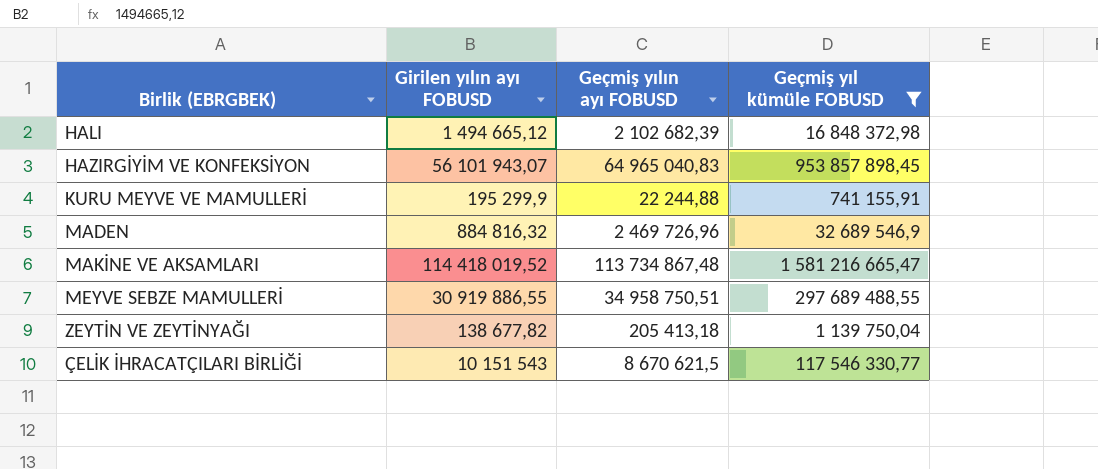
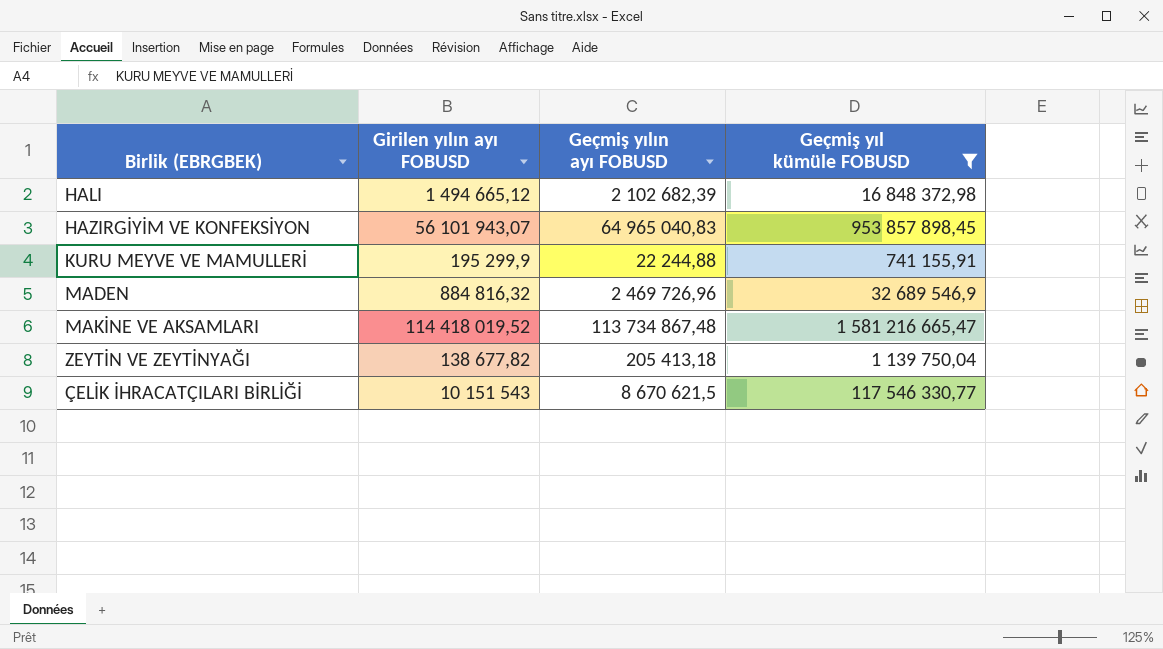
row MEYVE SEBZE MAMULLERİ: 30 919 886,55 | 34 958 750,51 | 297 689 488,55 -> none

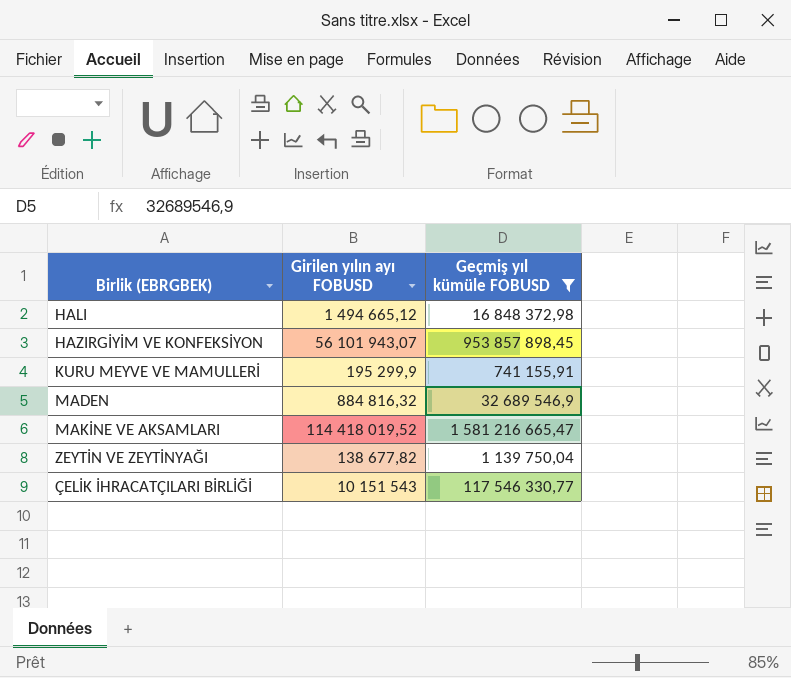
column Geçmiş yılın ayı FOBUSD | position: 3 -> none

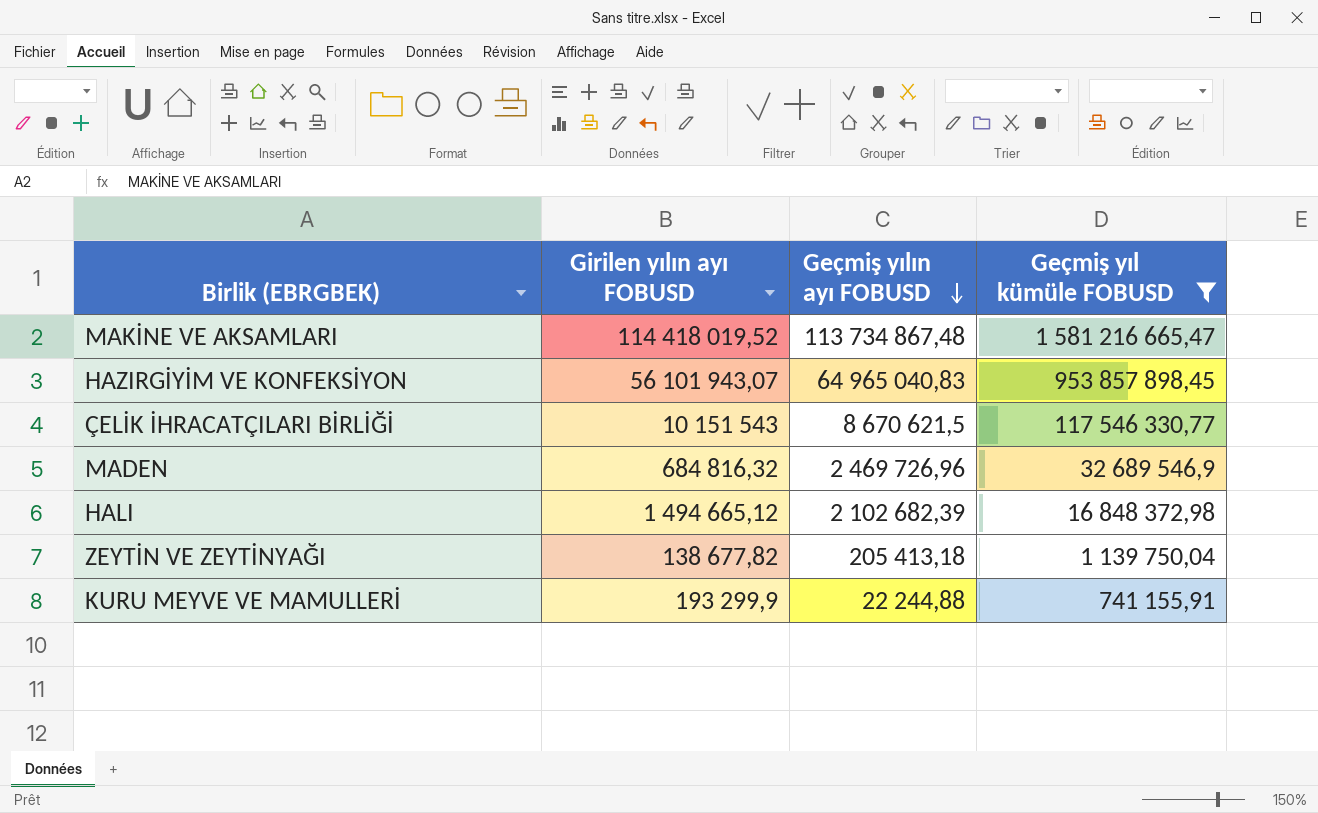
row order: none -> Geçmiş yılın ayı FOBUSD descending
column Geçmiş yılın ayı FOBUSD | position: none -> 3
MADEN | Girilen yılın ayı FOBUSD: 884 816,32 -> 684 816,32
KURU MEYVE VE MAMULLERİ | Girilen yılın ayı FOBUSD: 195 299,9 -> 193 299,9

